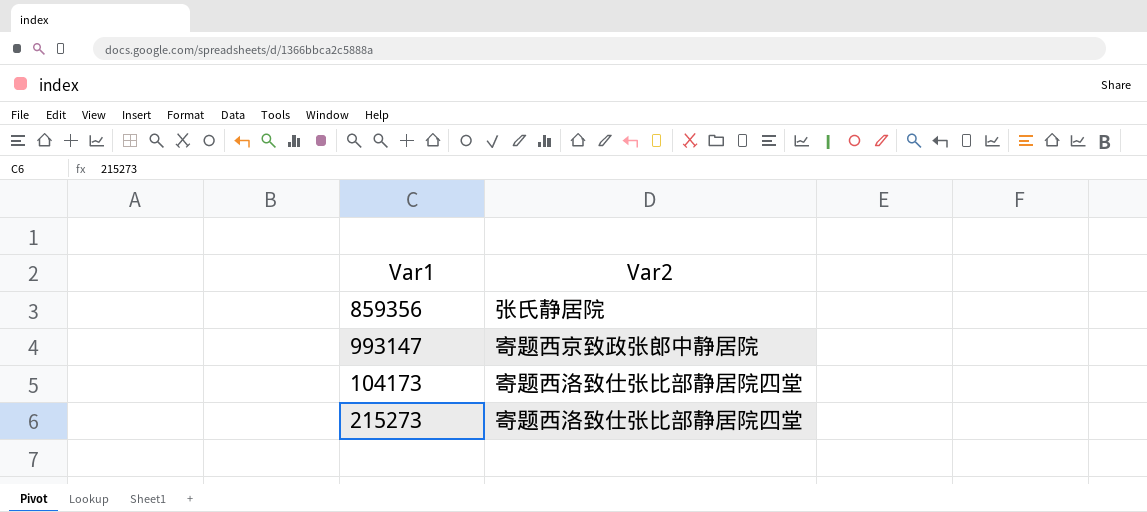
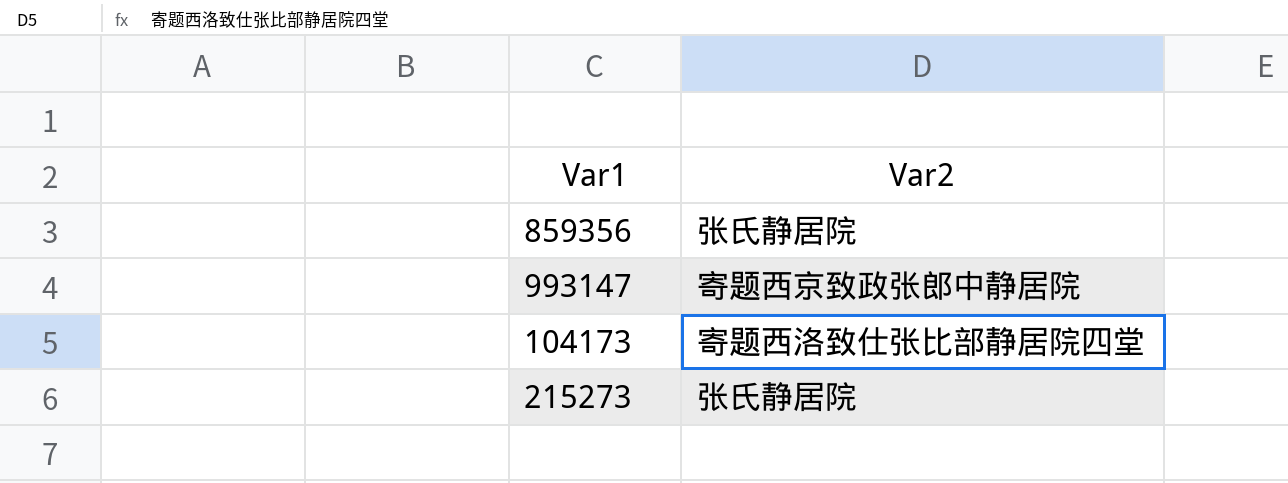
215273 | Var2: 寄题西洛致仕张比部静居院四堂 -> 张氏静居院

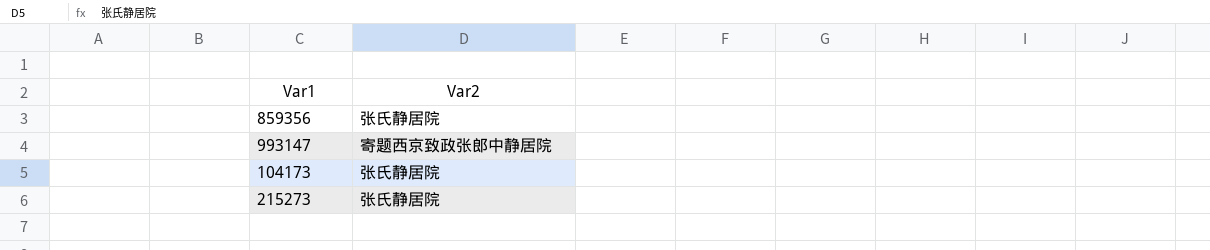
104173 | Var2: 寄题西洛致仕张比部静居院四堂 -> 张氏静居院

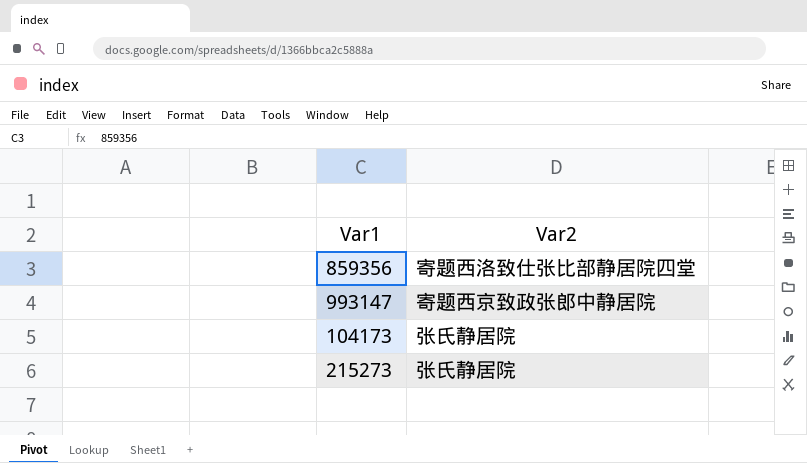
859356 | Var2: 张氏静居院 -> 寄题西洛致仕张比部静居院四堂

